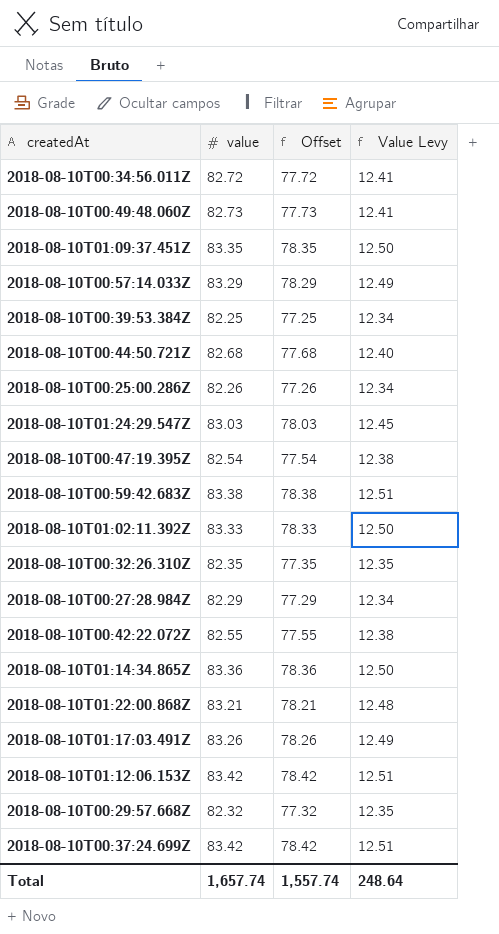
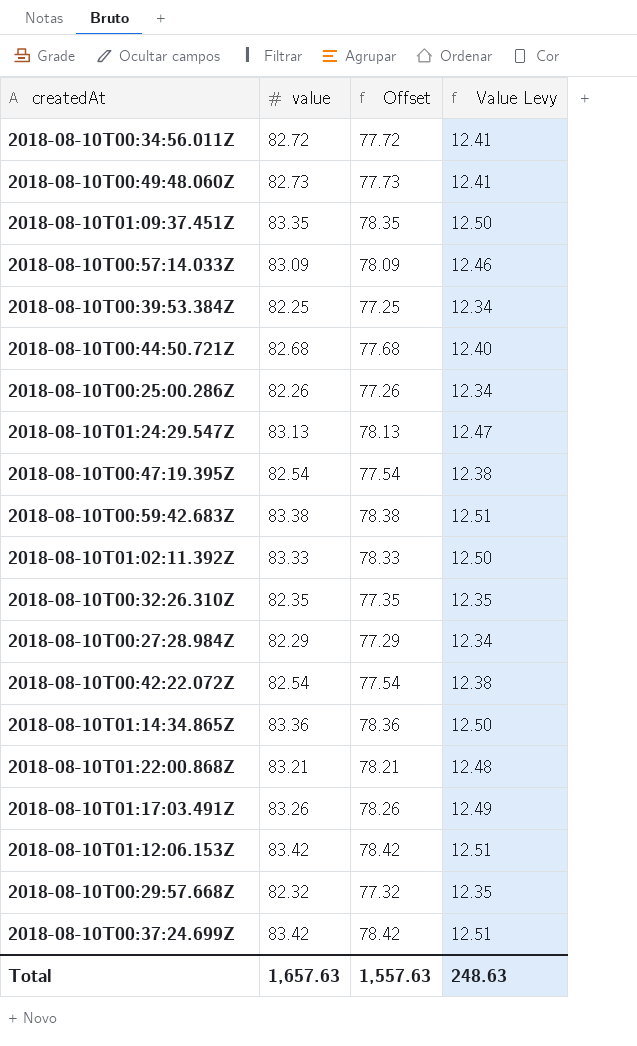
2018-08-10T00:57:14.033Z | value: 83.29 -> 83.09
2018-08-10T00:57:14.033Z | Offset: 78.29 -> 78.09
2018-08-10T00:57:14.033Z | Value Levy: 12.49 -> 12.46
2018-08-10T01:24:29.547Z | value: 83.03 -> 83.13
2018-08-10T01:24:29.547Z | Offset: 78.03 -> 78.13
2018-08-10T01:24:29.547Z | Value Levy: 12.45 -> 12.47
2018-08-10T00:42:22.072Z | value: 82.55 -> 82.54
2018-08-10T00:42:22.072Z | Offset: 77.55 -> 77.54
Total | value: 1,657.74 -> 1,657.63
Total | Offset: 1,557.74 -> 1,557.63
Total | Value Levy: 248.64 -> 248.63

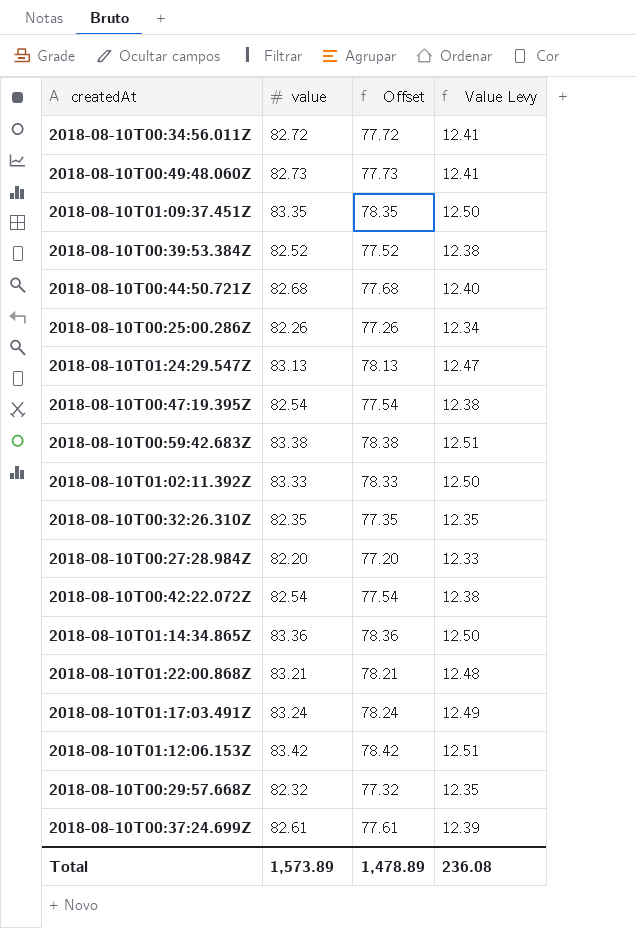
row 2018-08-10T00:57:14.033Z: 83.09 | 78.09 | 12.46 -> none
2018-08-10T00:39:53.384Z | value: 82.25 -> 82.52
2018-08-10T00:39:53.384Z | Offset: 77.25 -> 77.52
2018-08-10T00:39:53.384Z | Value Levy: 12.34 -> 12.38
2018-08-10T00:27:28.984Z | value: 82.29 -> 82.20
2018-08-10T00:27:28.984Z | Offset: 77.29 -> 77.20
2018-08-10T00:27:28.984Z | Value Levy: 12.34 -> 12.33
2018-08-10T01:17:03.491Z | value: 83.26 -> 83.24
2018-08-10T01:17:03.491Z | Offset: 78.26 -> 78.24
2018-08-10T00:37:24.699Z | value: 83.42 -> 82.61
2018-08-10T00:37:24.699Z | Offset: 78.42 -> 77.61
2018-08-10T00:37:24.699Z | Value Levy: 12.51 -> 12.39
Total | value: 1,657.63 -> 1,573.89
Total | Offset: 1,557.63 -> 1,478.89
Total | Value Levy: 248.63 -> 236.08

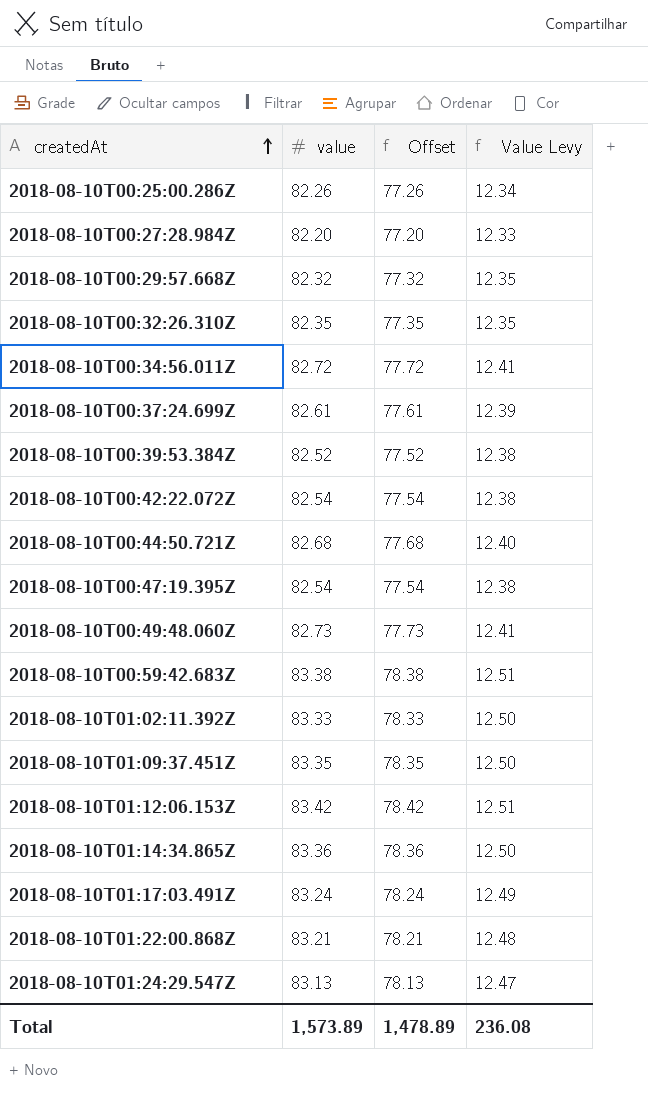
row order: none -> createdAt ascending

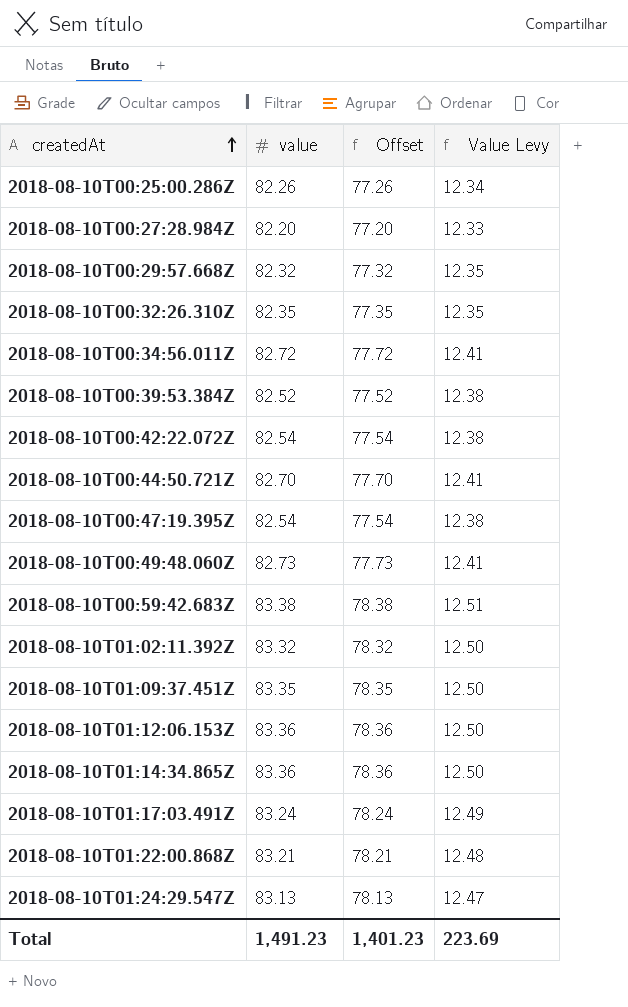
row 2018-08-10T00:37:24.699Z: 82.61 | 77.61 | 12.39 -> none
2018-08-10T00:44:50.721Z | value: 82.68 -> 82.70
2018-08-10T00:44:50.721Z | Offset: 77.68 -> 77.70
2018-08-10T00:44:50.721Z | Value Levy: 12.40 -> 12.41
2018-08-10T01:02:11.392Z | value: 83.33 -> 83.32
2018-08-10T01:02:11.392Z | Offset: 78.33 -> 78.32
2018-08-10T01:12:06.153Z | value: 83.42 -> 83.36
2018-08-10T01:12:06.153Z | Offset: 78.42 -> 78.36
2018-08-10T01:12:06.153Z | Value Levy: 12.51 -> 12.50
Total | value: 1,573.89 -> 1,491.23
Total | Offset: 1,478.89 -> 1,401.23
Total | Value Levy: 236.08 -> 223.69

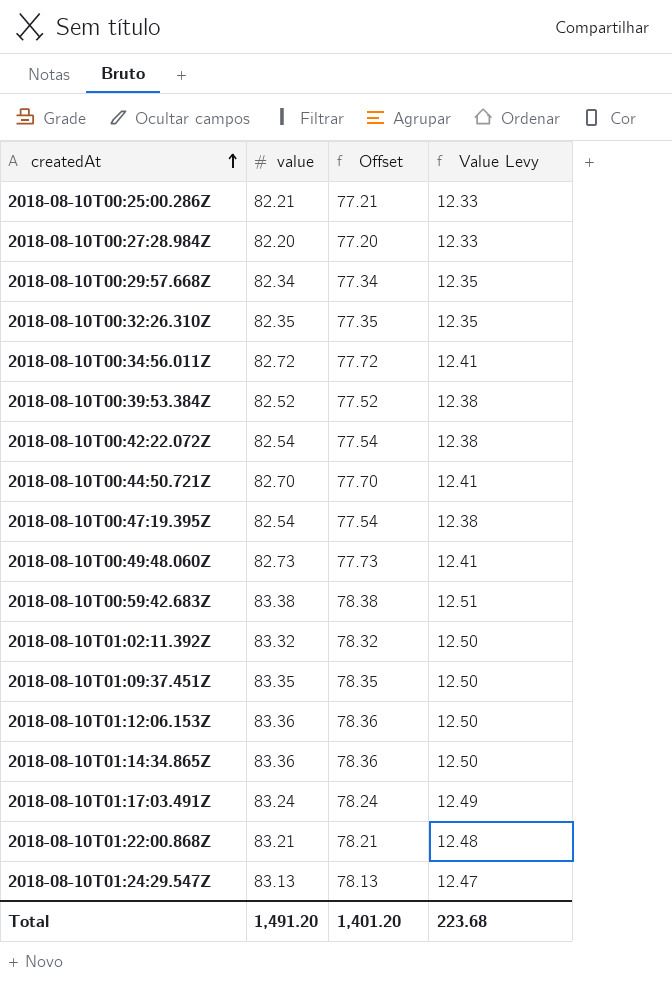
2018-08-10T00:25:00.286Z | value: 82.26 -> 82.21
2018-08-10T00:25:00.286Z | Offset: 77.26 -> 77.21
2018-08-10T00:25:00.286Z | Value Levy: 12.34 -> 12.33
2018-08-10T00:29:57.668Z | value: 82.32 -> 82.34
2018-08-10T00:29:57.668Z | Offset: 77.32 -> 77.34
Total | value: 1,491.23 -> 1,491.20
Total | Offset: 1,401.23 -> 1,401.20
Total | Value Levy: 223.69 -> 223.68

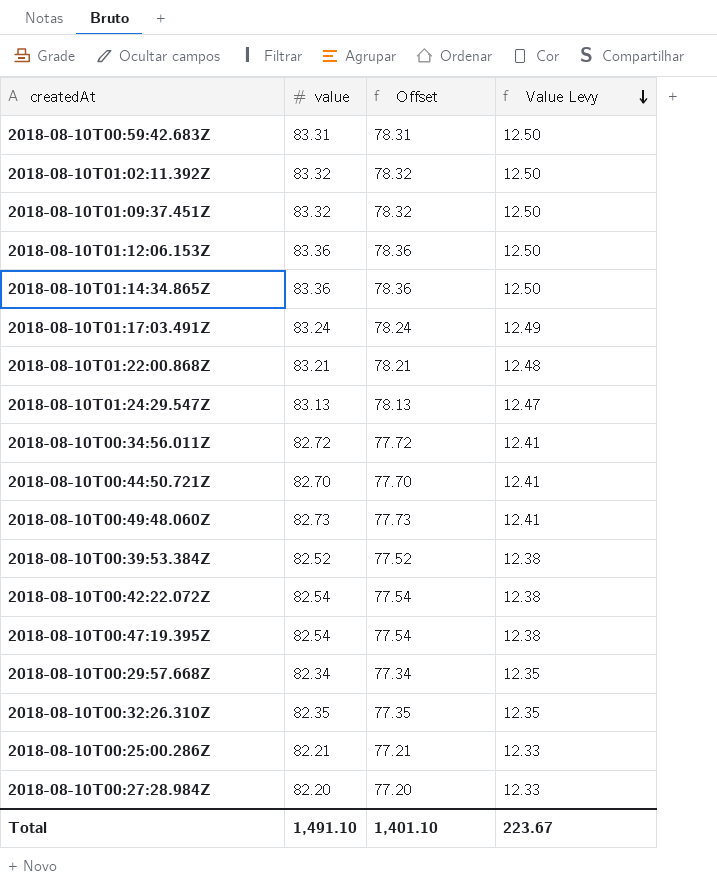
row order: createdAt ascending -> Value Levy descending
2018-08-10T00:59:42.683Z | value: 83.38 -> 83.31
2018-08-10T00:59:42.683Z | Offset: 78.38 -> 78.31
2018-08-10T00:59:42.683Z | Value Levy: 12.51 -> 12.50
2018-08-10T01:09:37.451Z | value: 83.35 -> 83.32
2018-08-10T01:09:37.451Z | Offset: 78.35 -> 78.32
Total | value: 1,491.20 -> 1,491.10
Total | Offset: 1,401.20 -> 1,401.10
Total | Value Levy: 223.68 -> 223.67

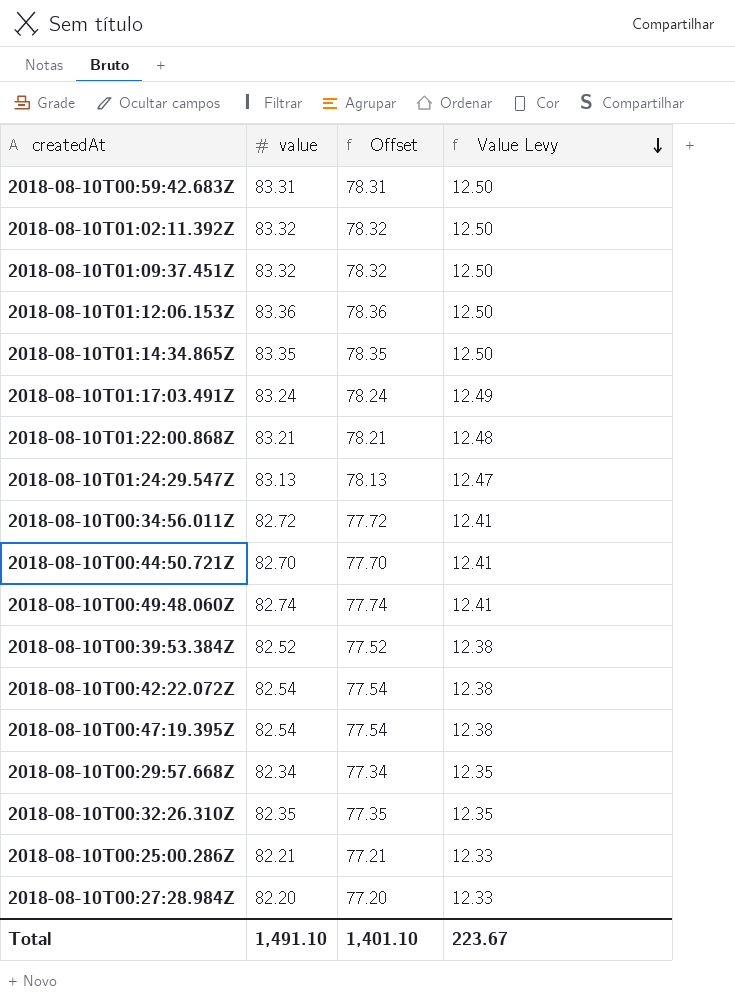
2018-08-10T01:14:34.865Z | value: 83.36 -> 83.35
2018-08-10T01:14:34.865Z | Offset: 78.36 -> 78.35
2018-08-10T00:49:48.060Z | value: 82.73 -> 82.74
2018-08-10T00:49:48.060Z | Offset: 77.73 -> 77.74

